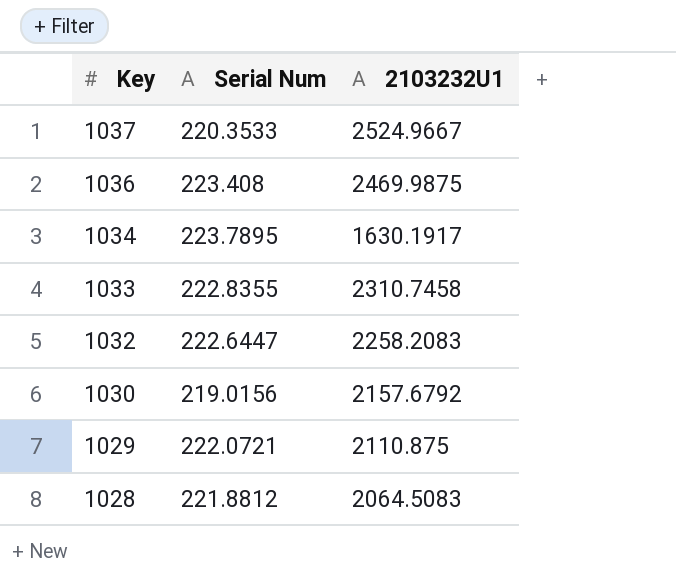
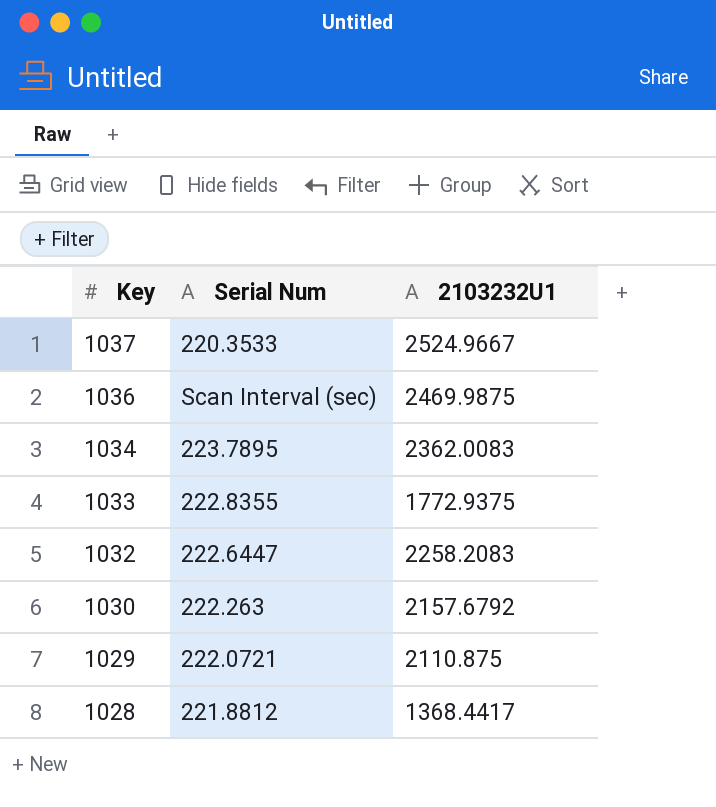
1036 | Serial Num: 223.408 -> Scan Interval (sec)
1034 | 2103232U1: 1630.1917 -> 2362.0083
1033 | 2103232U1: 2310.7458 -> 1772.9375
1030 | Serial Num: 219.0156 -> 222.263
1028 | 2103232U1: 2064.5083 -> 1368.4417

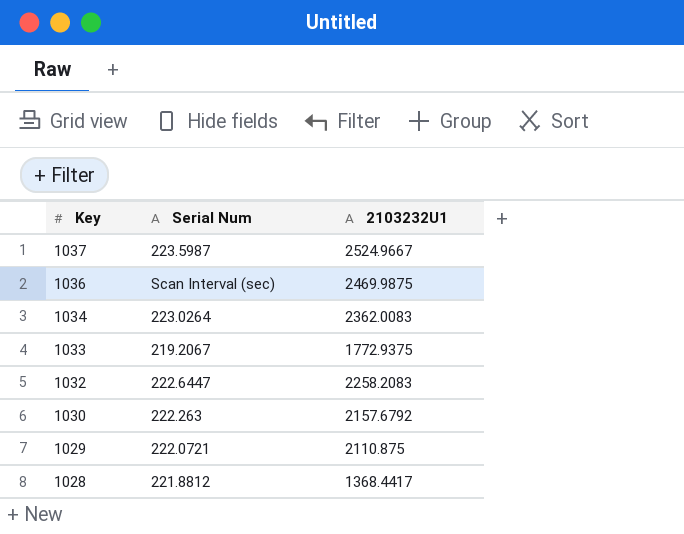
1037 | Serial Num: 220.3533 -> 223.5987
1034 | Serial Num: 223.7895 -> 223.0264
1033 | Serial Num: 222.8355 -> 219.2067

